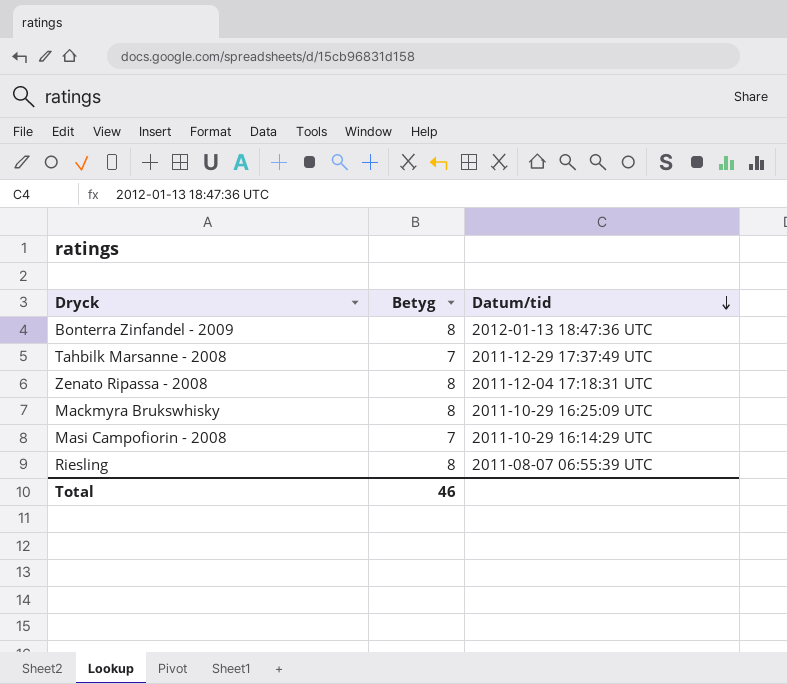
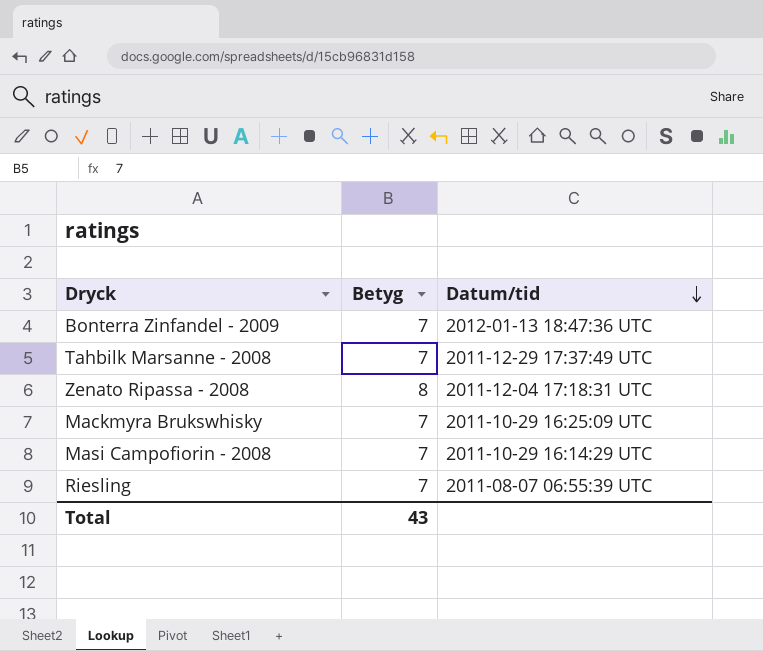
Bonterra Zinfandel - 2009 | Betyg: 8 -> 7
Mackmyra Brukswhisky | Betyg: 8 -> 7
Riesling | Betyg: 8 -> 7
Total | Betyg: 46 -> 43

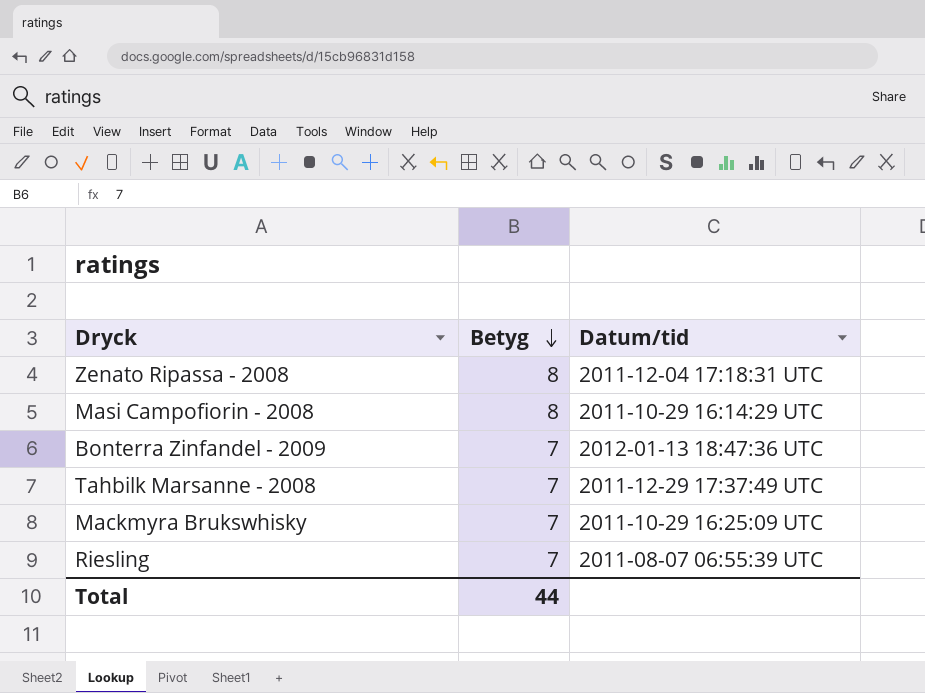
row order: Datum/tid descending -> Betyg descending
Masi Campofiorin - 2008 | Betyg: 7 -> 8
Total | Betyg: 43 -> 44

